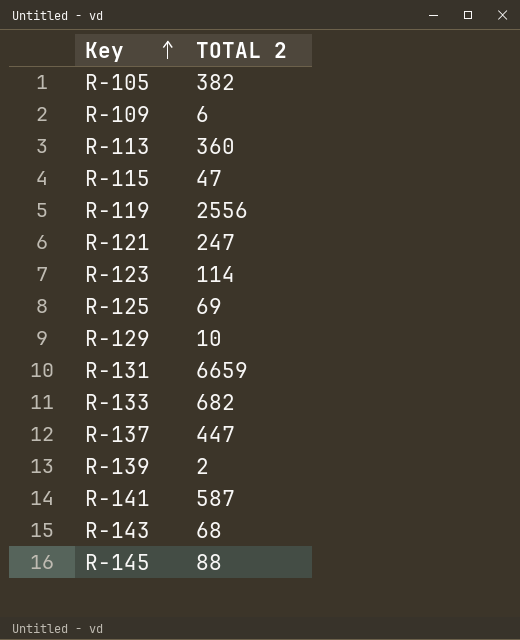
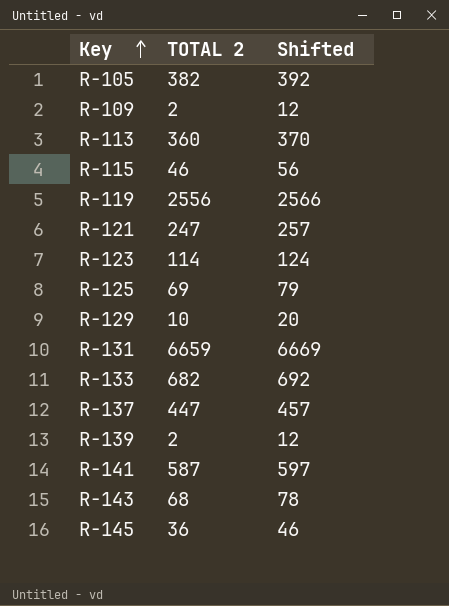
column Shifted | formula: none -> [TOTAL 2] + 10
R-109 | TOTAL 2: 6 -> 2
R-115 | TOTAL 2: 47 -> 46
R-145 | TOTAL 2: 88 -> 36

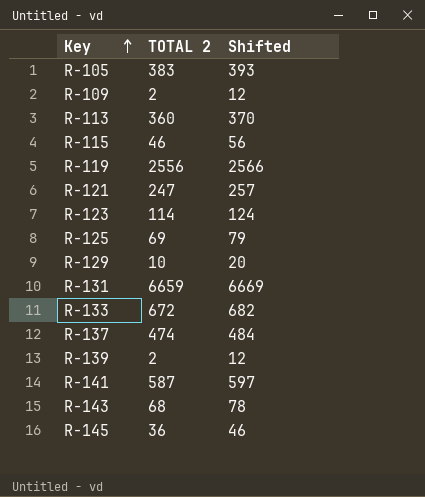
R-105 | TOTAL 2: 382 -> 383
R-105 | Shifted: 392 -> 393
R-133 | TOTAL 2: 682 -> 672
R-133 | Shifted: 692 -> 682
R-137 | TOTAL 2: 447 -> 474
R-137 | Shifted: 457 -> 484

